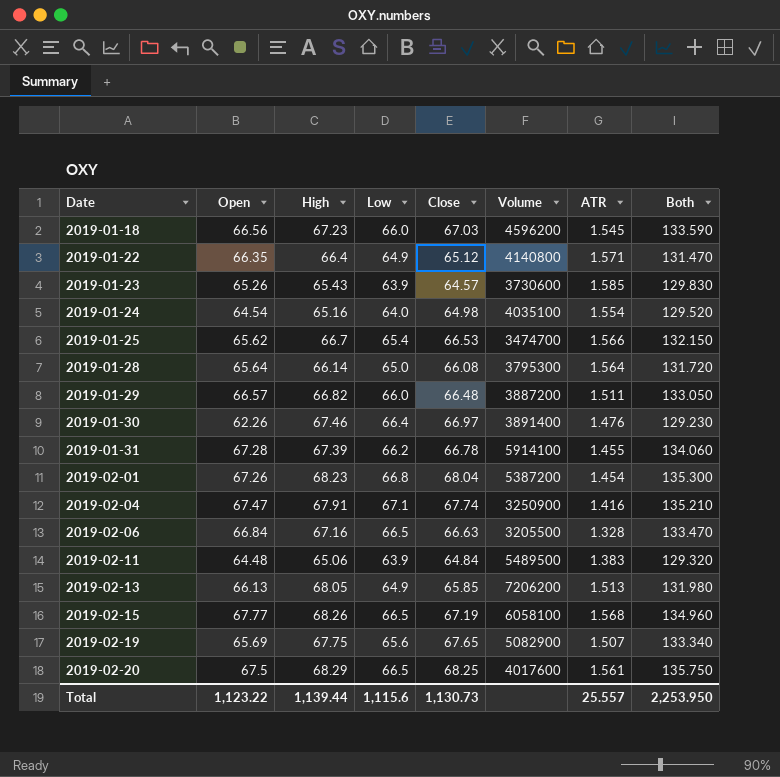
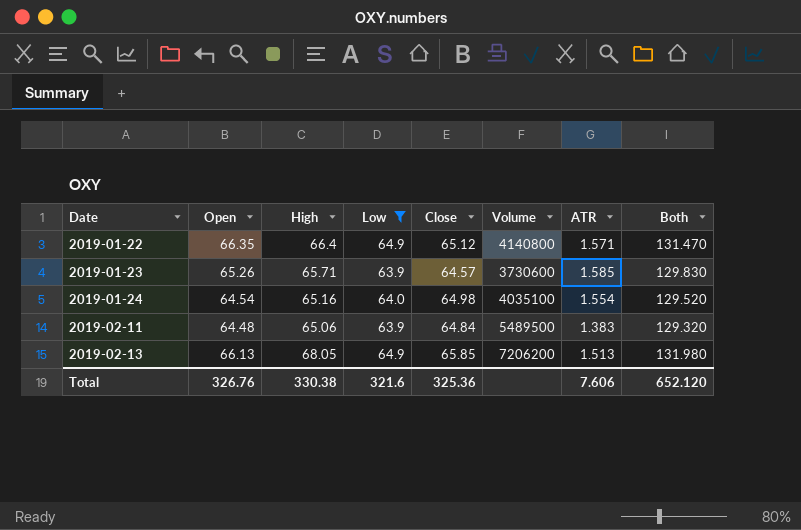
filter: none -> Low <= 64.9
2019-01-23 | High: 65.43 -> 65.71
Total | Open: 1,123.22 -> 326.76
Total | High: 1,139.44 -> 330.38
Total | Low: 1,115.6 -> 321.6
Total | Close: 1,130.73 -> 325.36
Total | ATR: 25.557 -> 7.606
Total | Both: 2,253.950 -> 652.120

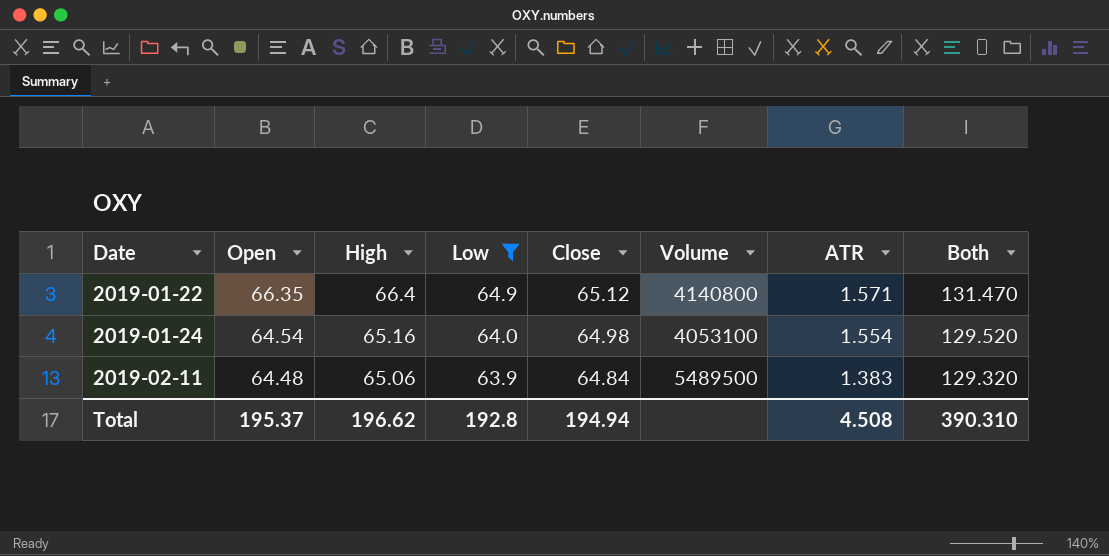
row 2019-01-23: 65.26 | 65.71 | 63.9 | 64.57 | 3730600 | 1.585 | 129.830 -> none
row 2019-02-13: 66.13 | 68.05 | 64.9 | 65.85 | 7206200 | 1.513 | 131.980 -> none
2019-01-24 | Volume: 4035100 -> 4053100
Total | Open: 326.76 -> 195.37
Total | High: 330.38 -> 196.62
Total | Low: 321.6 -> 192.8
Total | Close: 325.36 -> 194.94
Total | ATR: 7.606 -> 4.508
Total | Both: 652.120 -> 390.310

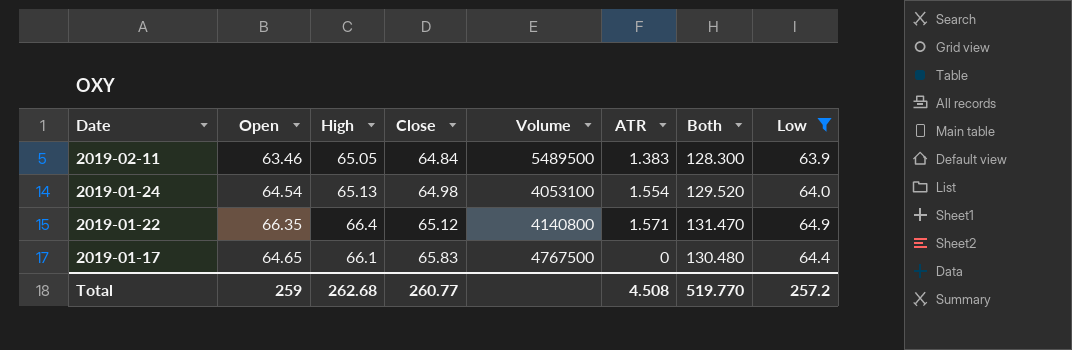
row order: Date ascending -> Date descending
column Low | position: 4 -> 8
2019-02-11 | Open: 64.48 -> 63.46
2019-02-11 | High: 65.06 -> 65.05
2019-02-11 | Both: 129.320 -> 128.300
2019-01-24 | High: 65.16 -> 65.13
row 2019-01-17: none -> 64.65 | 66.1 | 65.83 | 4767500 | 0 | 130.480 | 64.4
Total | Open: 195.37 -> 259
Total | High: 196.62 -> 262.68
Total | Close: 194.94 -> 260.77
Total | Both: 390.310 -> 519.770
Total | Low: 192.8 -> 257.2

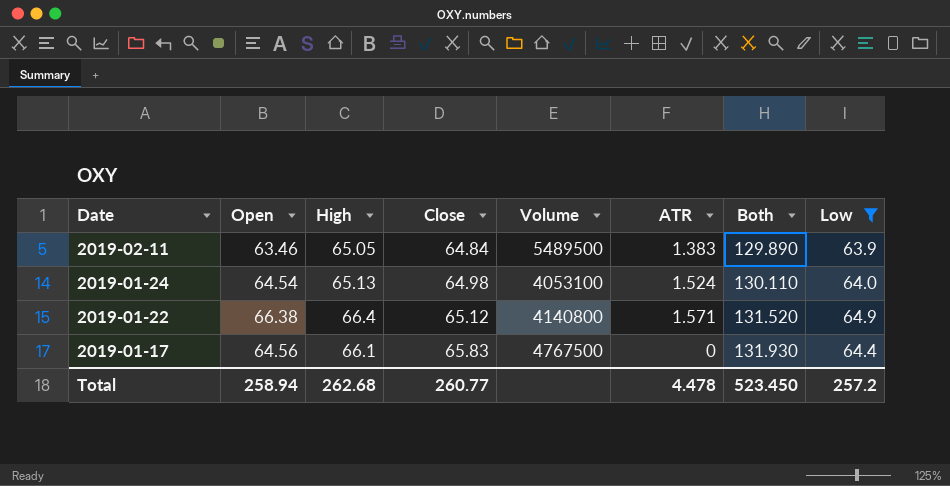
column Both | formula: [Open] + [Close] -> [High] + [Close]
2019-01-24 | ATR: 1.554 -> 1.524
2019-01-22 | Open: 66.35 -> 66.38
2019-01-17 | Open: 64.65 -> 64.56
Total | Open: 259 -> 258.94
Total | ATR: 4.508 -> 4.478
Total | Both: 519.770 -> 523.450

